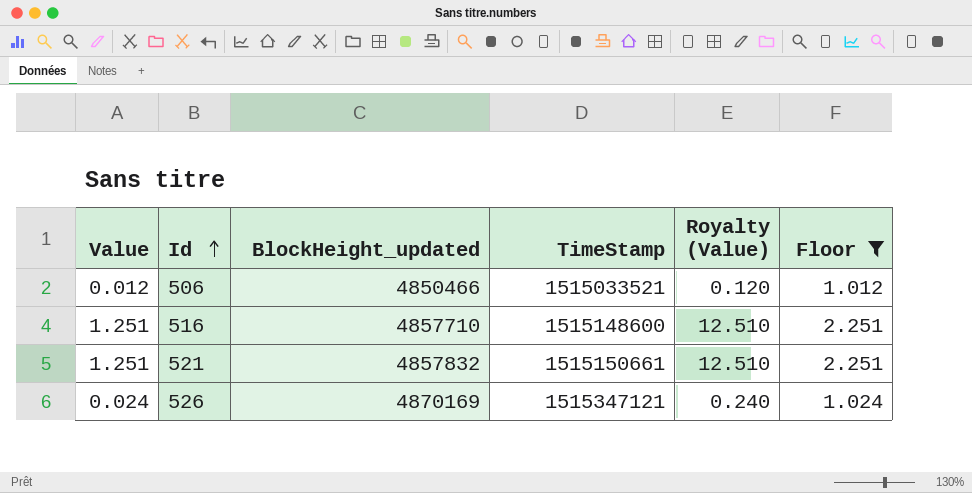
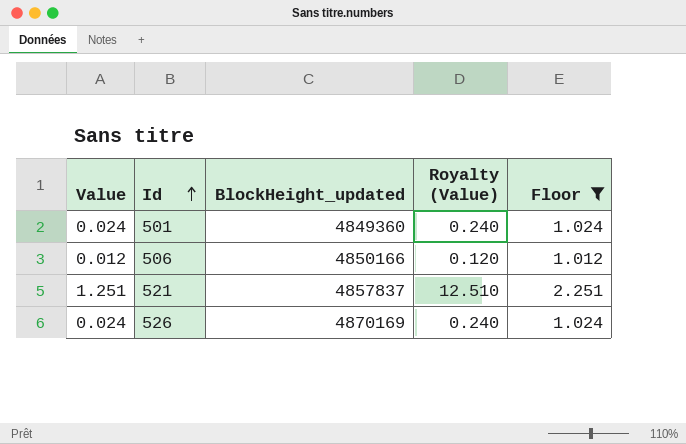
column TimeStamp | position: 4 -> none
row 516: 1.251 | 4857710 | 1515148600 | 12.510 | 2.251 -> none
row 501: none -> 0.024 | 4849360 | 0.240 | 1.024
506 | BlockHeight_updated: 4850466 -> 4850166
521 | BlockHeight_updated: 4857832 -> 4857837

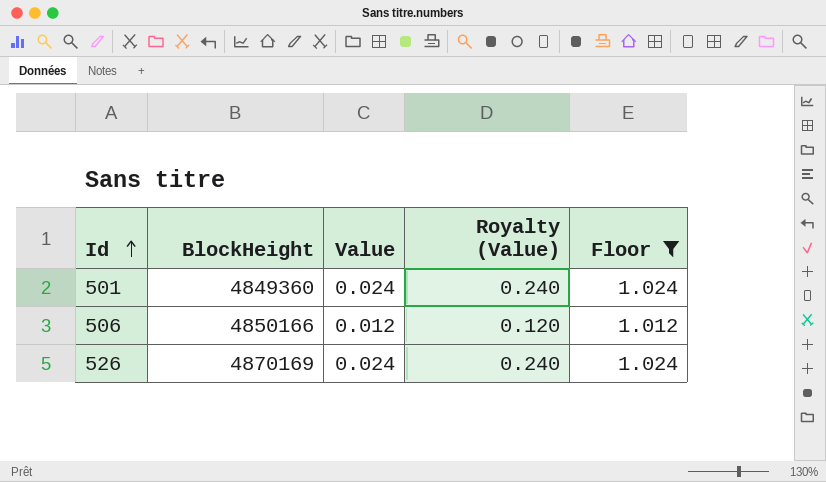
column name: BlockHeight_updated -> BlockHeight
column Value | position: 1 -> 3
row 521: 1.251 | 4857837 | 12.510 | 2.251 -> none

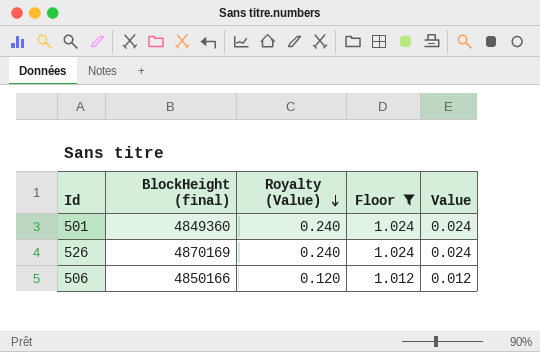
row order: Id ascending -> Royalty (Value) descending
column name: BlockHeight -> BlockHeight (final)
column Value | position: 3 -> 5

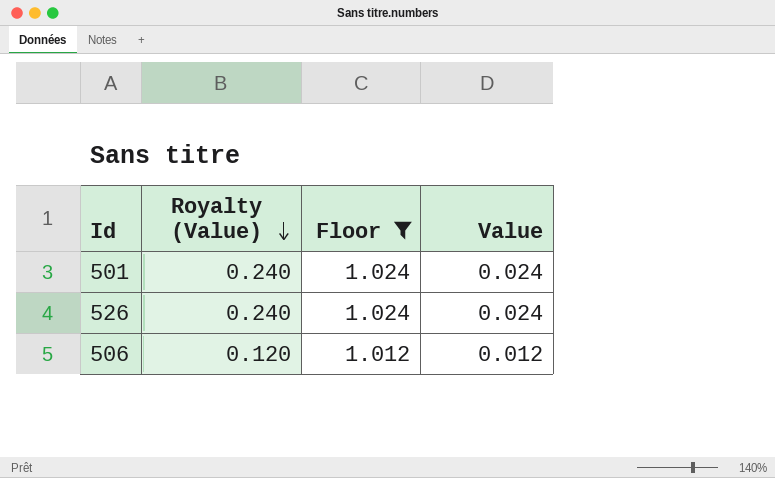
column BlockHeight (final) | position: 2 -> none

